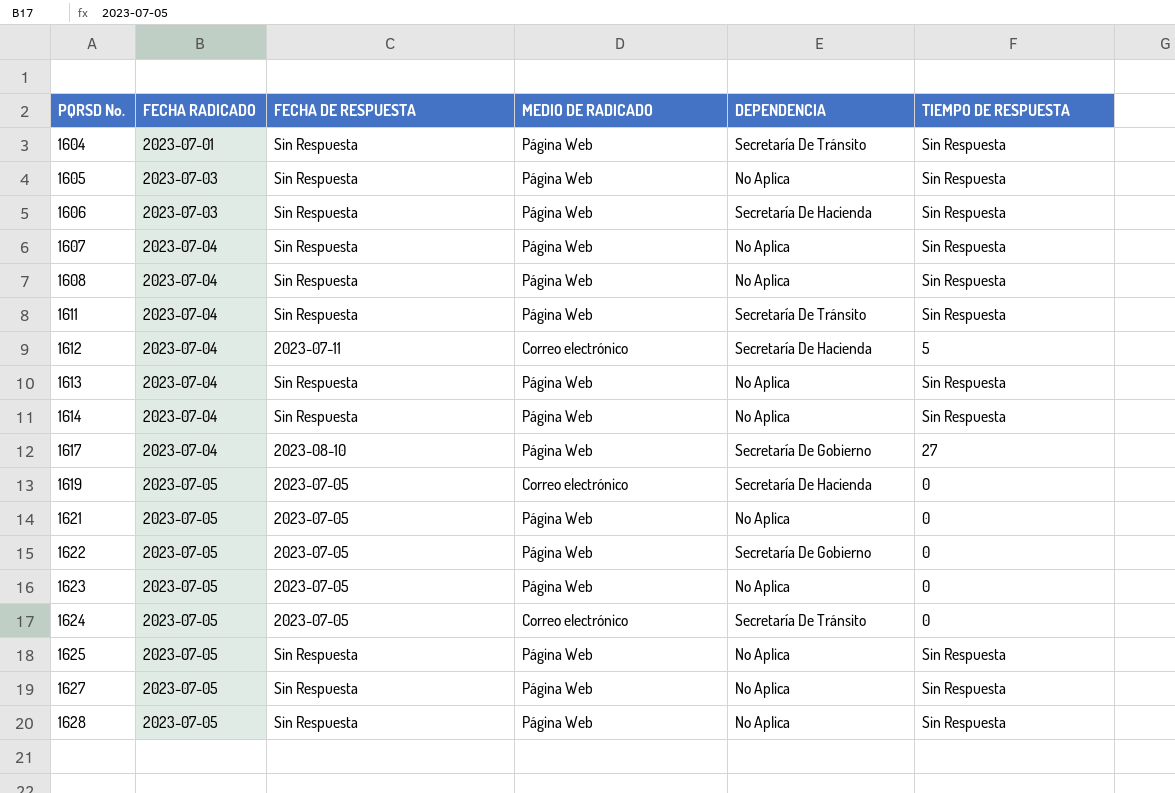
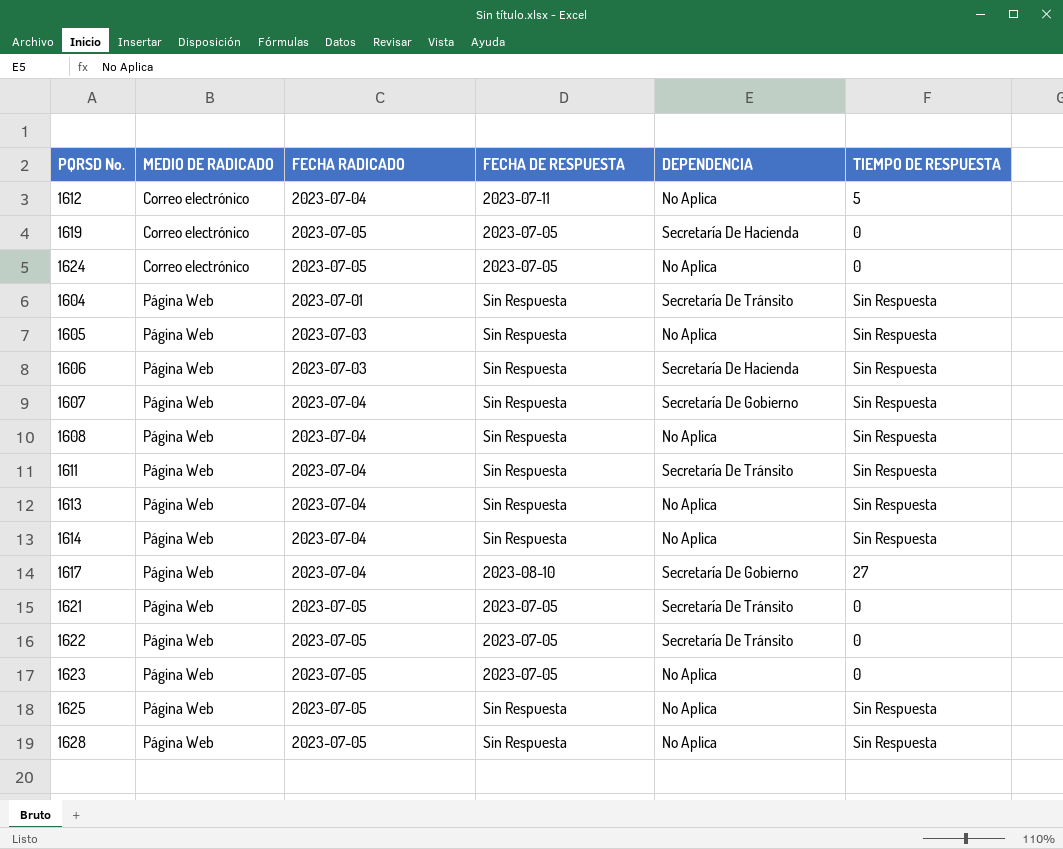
row order: PQRSD No. ascending -> MEDIO DE RADICADO ascending
column MEDIO DE RADICADO | position: 4 -> 2
row 1627: 2023-07-05 | Sin Respuesta | Página Web | No Aplica | Sin Respuesta -> none
1612 | DEPENDENCIA: Secretaría De Hacienda -> No Aplica
1624 | DEPENDENCIA: Secretaría De Tránsito -> No Aplica
1607 | DEPENDENCIA: No Aplica -> Secretaría De Gobierno
1621 | DEPENDENCIA: No Aplica -> Secretaría De Tránsito
1622 | DEPENDENCIA: Secretaría De Gobierno -> Secretaría De Tránsito

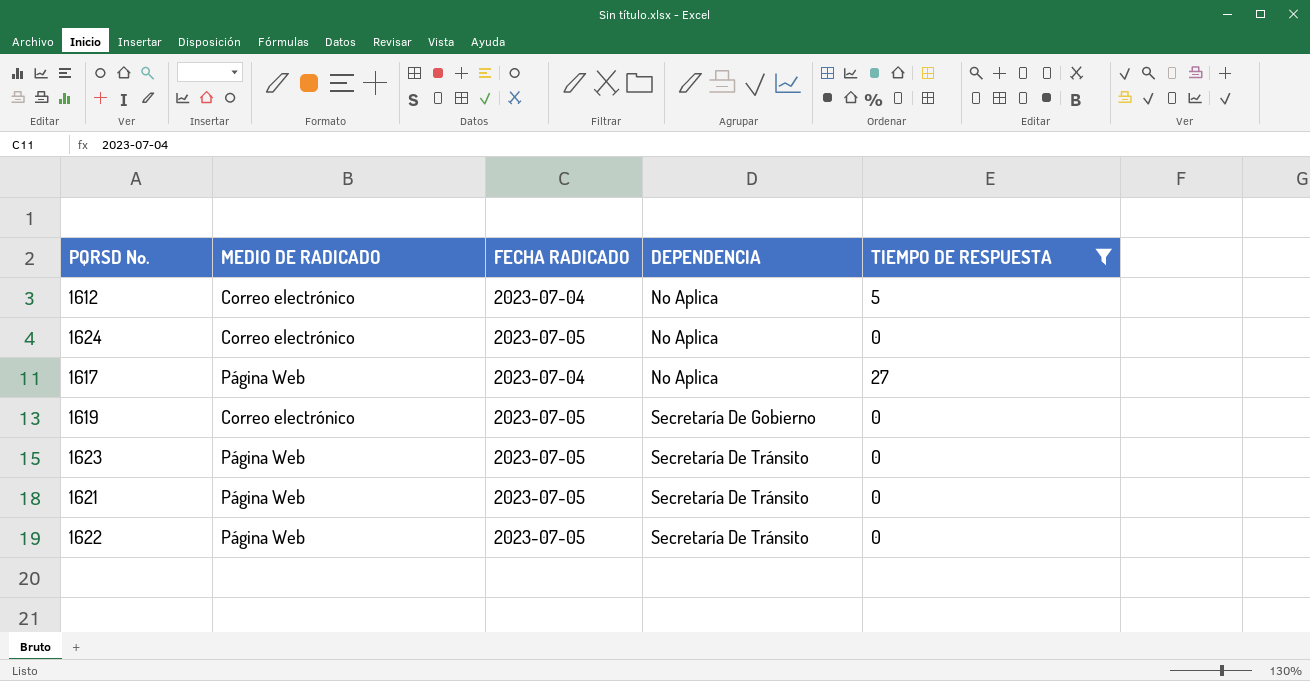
filter: none -> TIEMPO DE RESPUESTA != Sin Respuesta
row order: MEDIO DE RADICADO ascending -> DEPENDENCIA ascending
column FECHA DE RESPUESTA | position: 4 -> none
1617 | DEPENDENCIA: Secretaría De Gobierno -> No Aplica
1619 | DEPENDENCIA: Secretaría De Hacienda -> Secretaría De Gobierno
1623 | DEPENDENCIA: No Aplica -> Secretaría De Tránsito

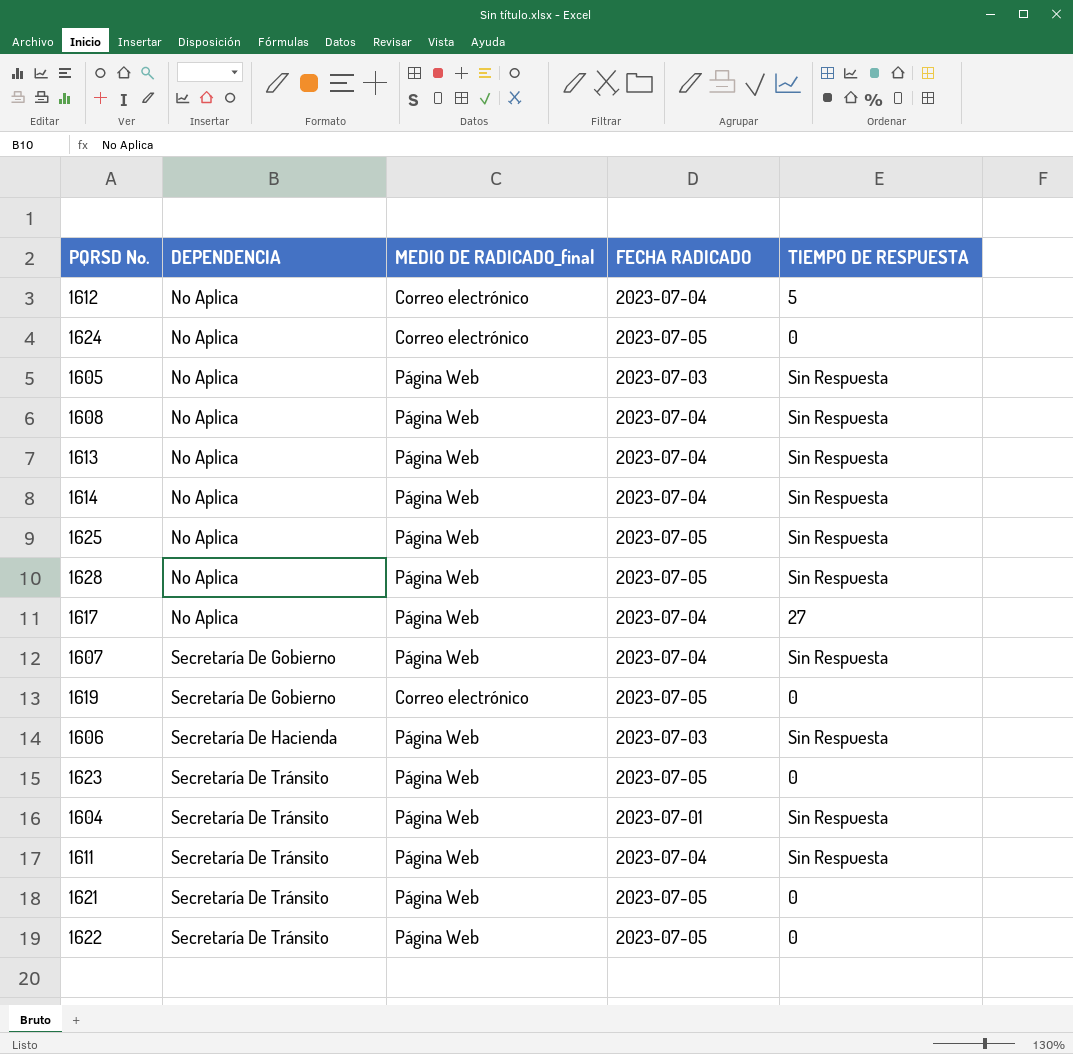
filter: TIEMPO DE RESPUESTA != Sin Respuesta -> none
column DEPENDENCIA | position: 4 -> 2
column name: MEDIO DE RADICADO -> MEDIO DE RADICADO_final

